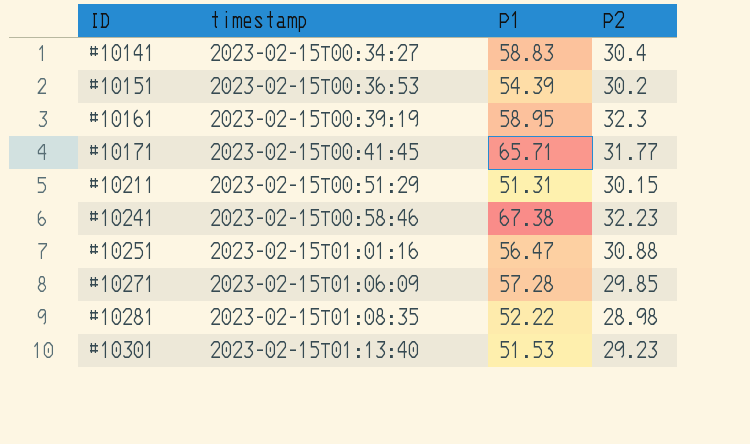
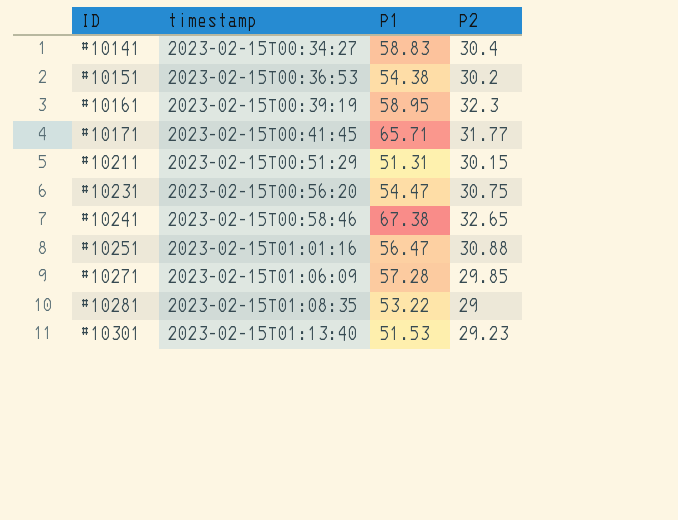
#10151 | P1: 54.39 -> 54.38
row #10231: none -> 2023-02-15T00:56:20 | 54.47 | 30.75
#10241 | P2: 32.23 -> 32.65
#10281 | P1: 52.22 -> 53.22
#10281 | P2: 28.98 -> 29

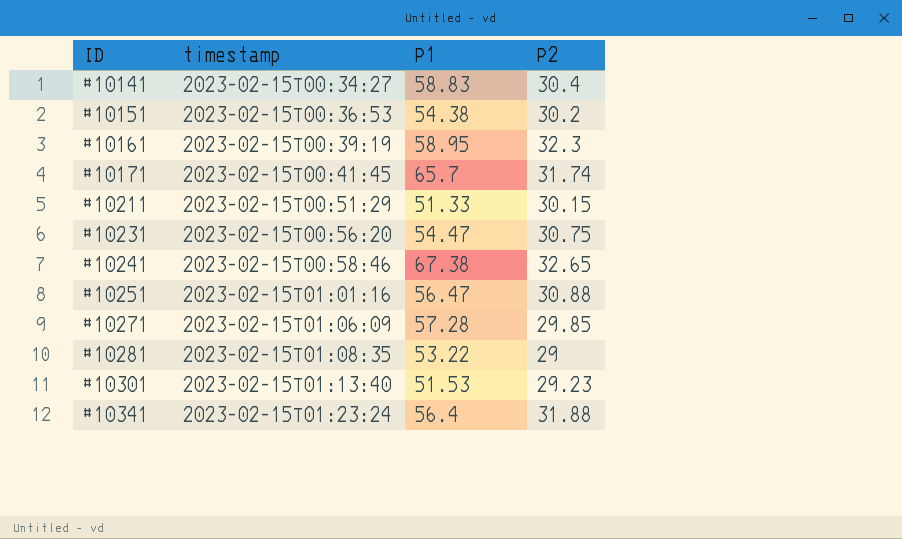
#10171 | P1: 65.71 -> 65.7
#10171 | P2: 31.77 -> 31.74
#10211 | P1: 51.31 -> 51.33
row #10341: none -> 2023-02-15T01:23:24 | 56.4 | 31.88

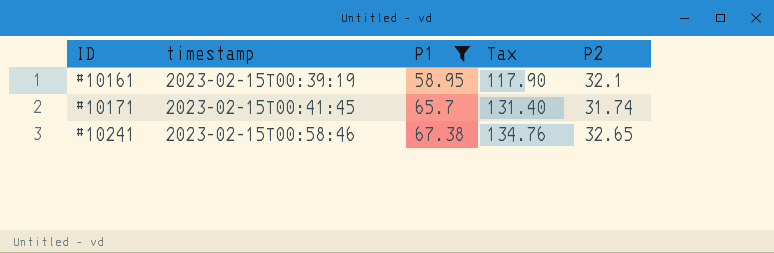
filter: none -> P1 >= 58.95
column Tax | formula: none -> [P1] * 2
#10161 | P2: 32.3 -> 32.1

